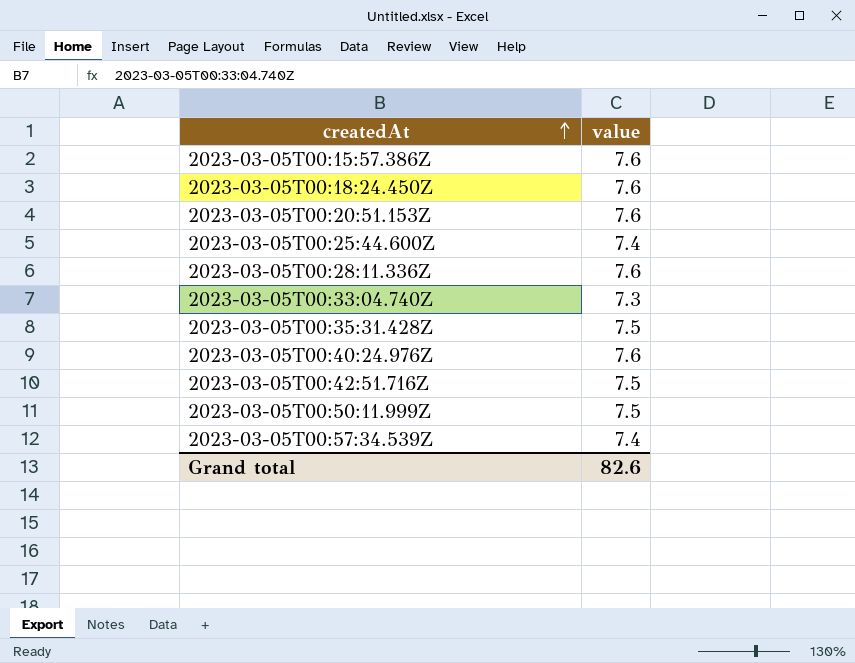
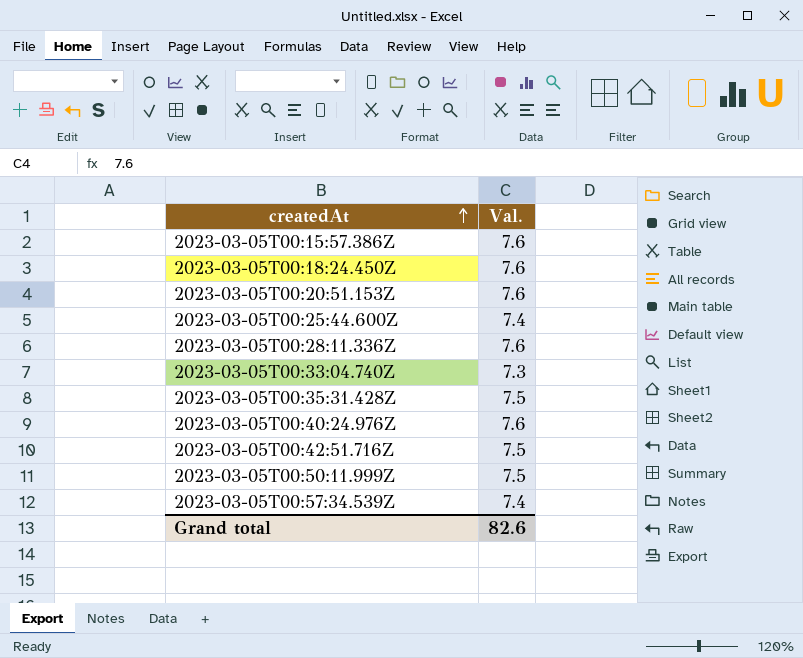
column name: value -> Val.

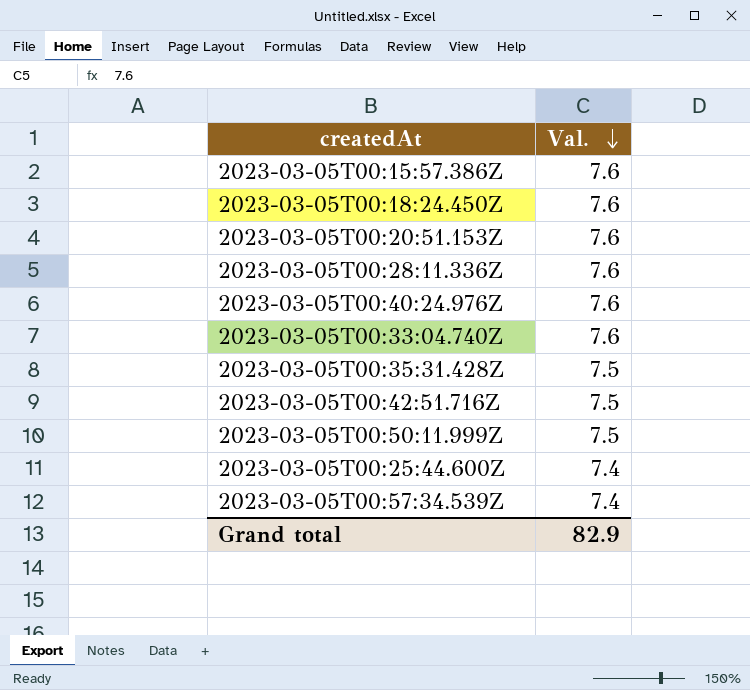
row order: createdAt ascending -> Val. descending
2023-03-05T00:33:04.740Z | Val.: 7.3 -> 7.6
Grand total | Val.: 82.6 -> 82.9

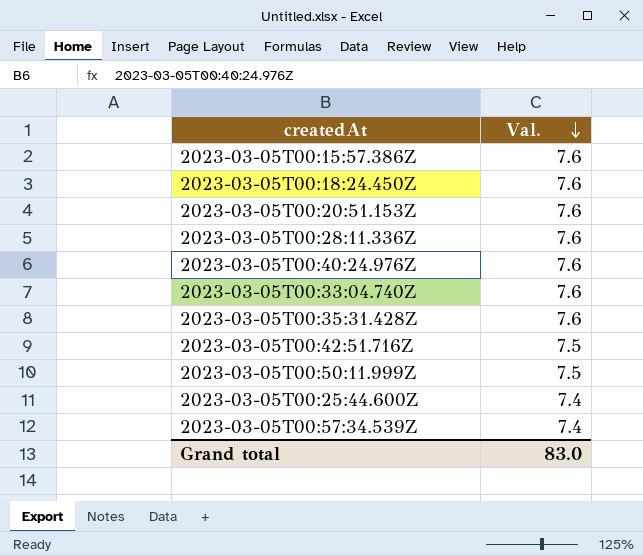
2023-03-05T00:35:31.428Z | Val.: 7.5 -> 7.6
Grand total | Val.: 82.9 -> 83.0

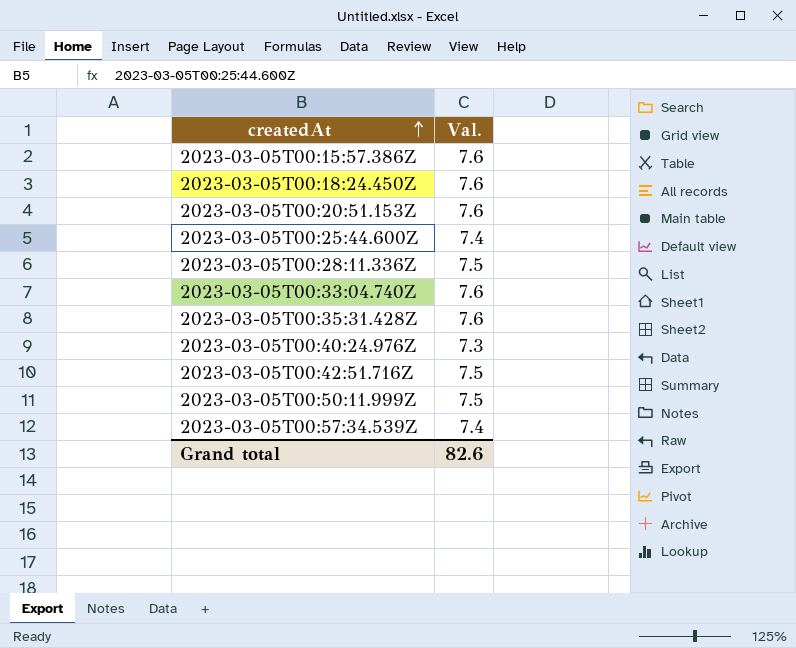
row order: Val. descending -> createdAt ascending
2023-03-05T00:28:11.336Z | Val.: 7.6 -> 7.5
2023-03-05T00:40:24.976Z | Val.: 7.6 -> 7.3
Grand total | Val.: 83.0 -> 82.6

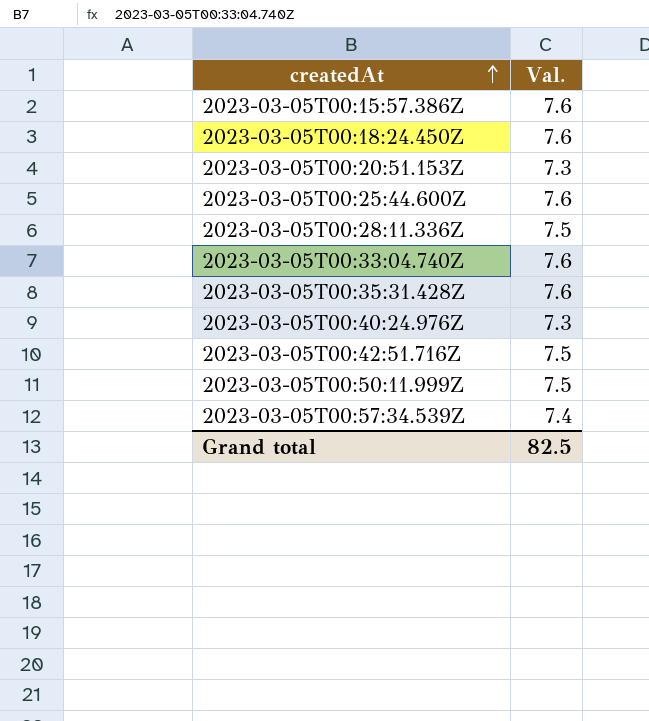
2023-03-05T00:20:51.153Z | Val.: 7.6 -> 7.3
2023-03-05T00:25:44.600Z | Val.: 7.4 -> 7.6
Grand total | Val.: 82.6 -> 82.5

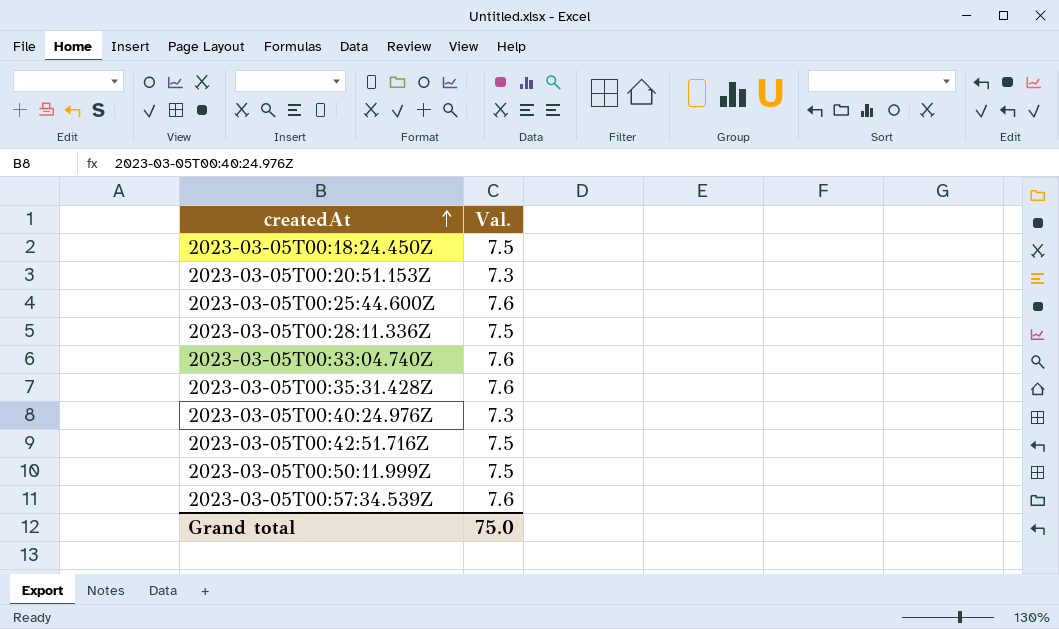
row 2023-03-05T00:15:57.386Z: 7.6 -> none
2023-03-05T00:18:24.450Z | Val.: 7.6 -> 7.5
2023-03-05T00:57:34.539Z | Val.: 7.4 -> 7.6
Grand total | Val.: 82.5 -> 75.0

